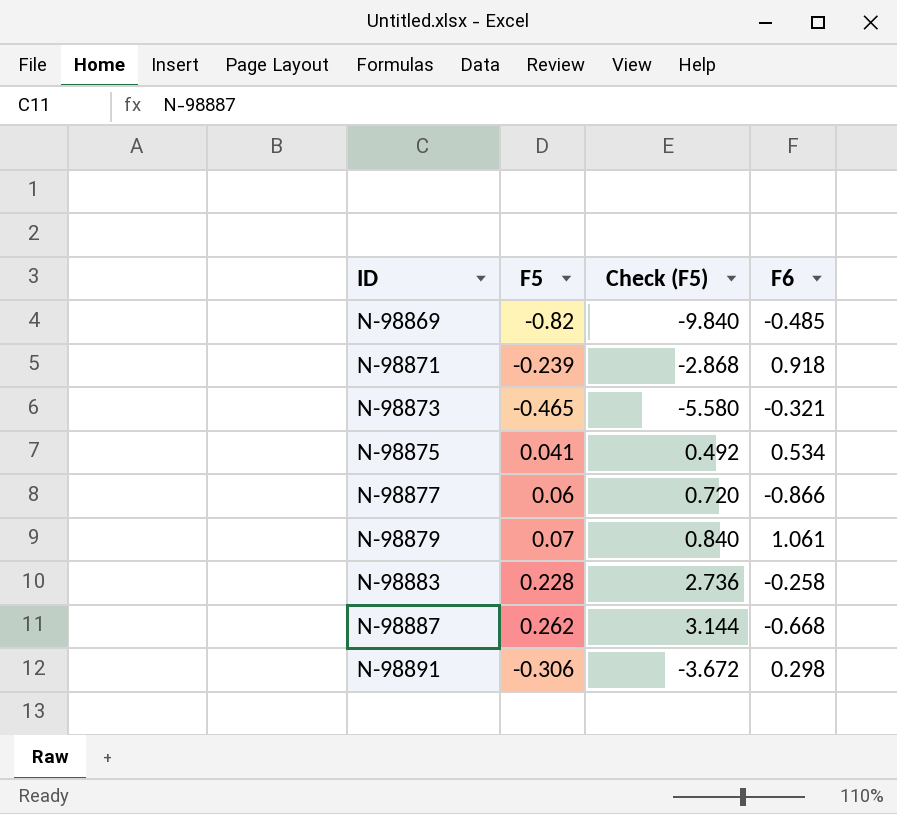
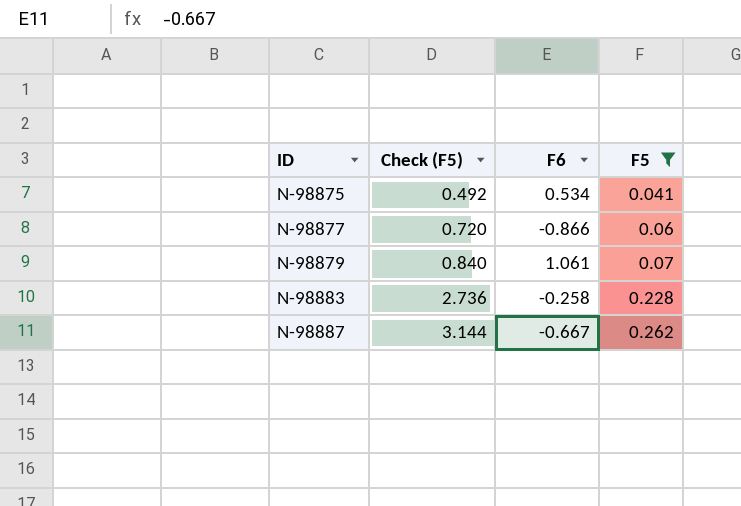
filter: none -> F5 >= 0.041
column F5 | position: 2 -> 4
N-98887 | F6: -0.668 -> -0.667

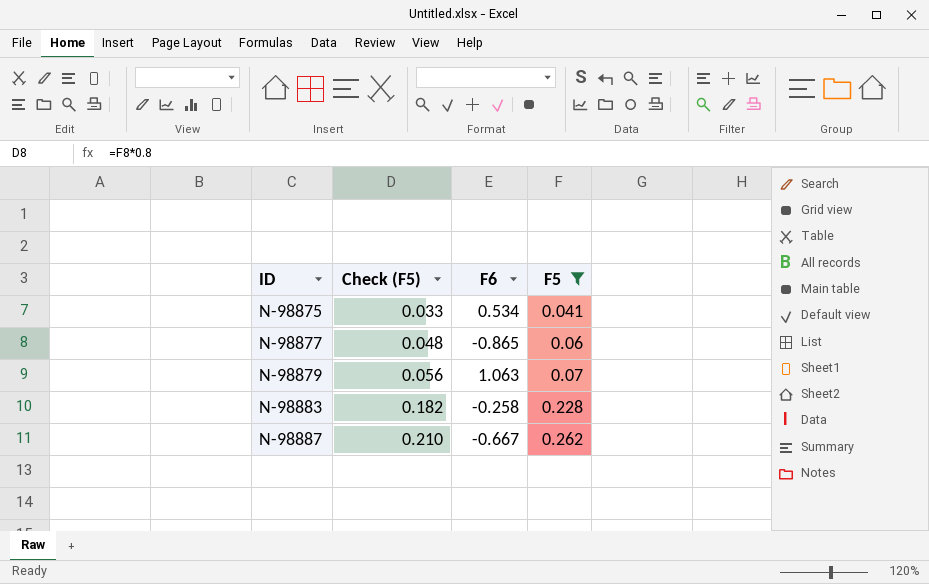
column Check (F5) | formula: [F5] * 12 -> [F5] * 0.8
N-98877 | F6: -0.866 -> -0.865
N-98879 | F6: 1.061 -> 1.063

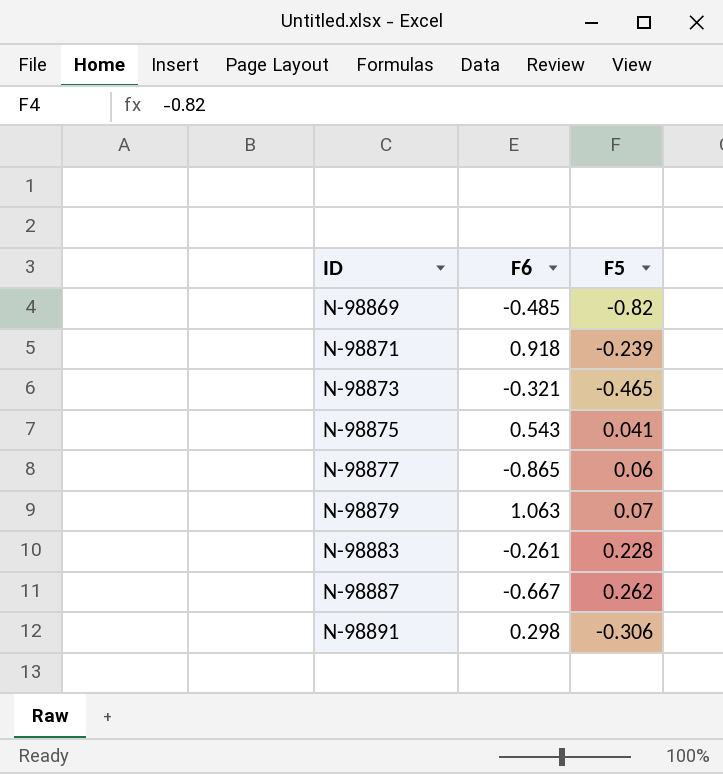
filter: F5 >= 0.041 -> none
column Check (F5) | formula: [F5] * 0.8 -> none
N-98875 | F6: 0.534 -> 0.543
N-98883 | F6: -0.258 -> -0.261

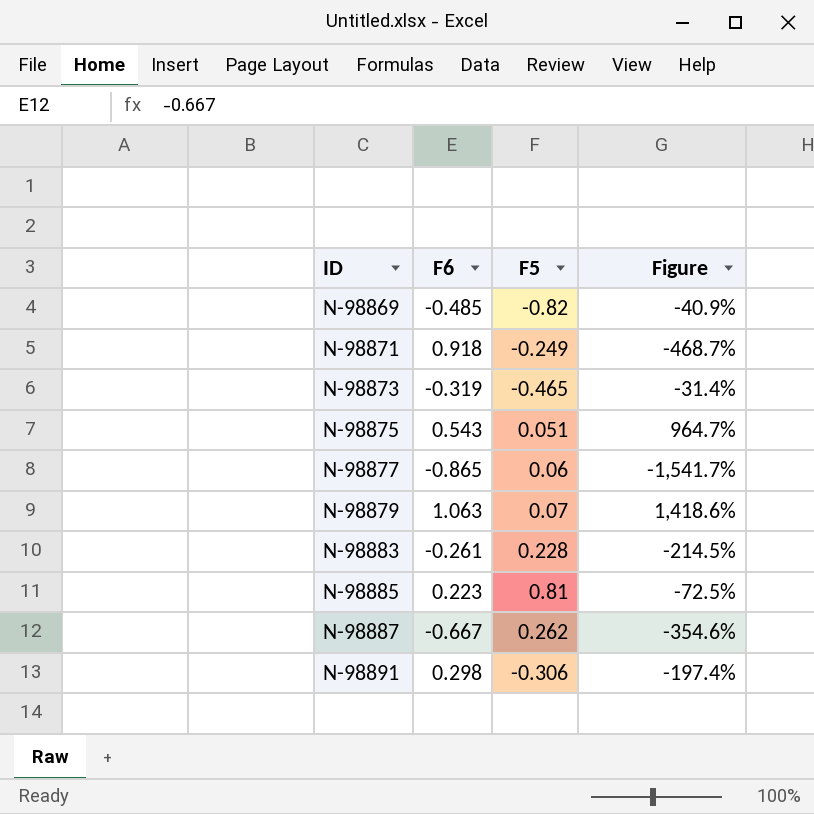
column Figure | formula: none -> ([F6] - [F5]) / [F5]
N-98871 | F5: -0.239 -> -0.249
N-98873 | F6: -0.321 -> -0.319
N-98875 | F5: 0.041 -> 0.051
row N-98885: none -> 0.223 | 0.81 | -72.5%

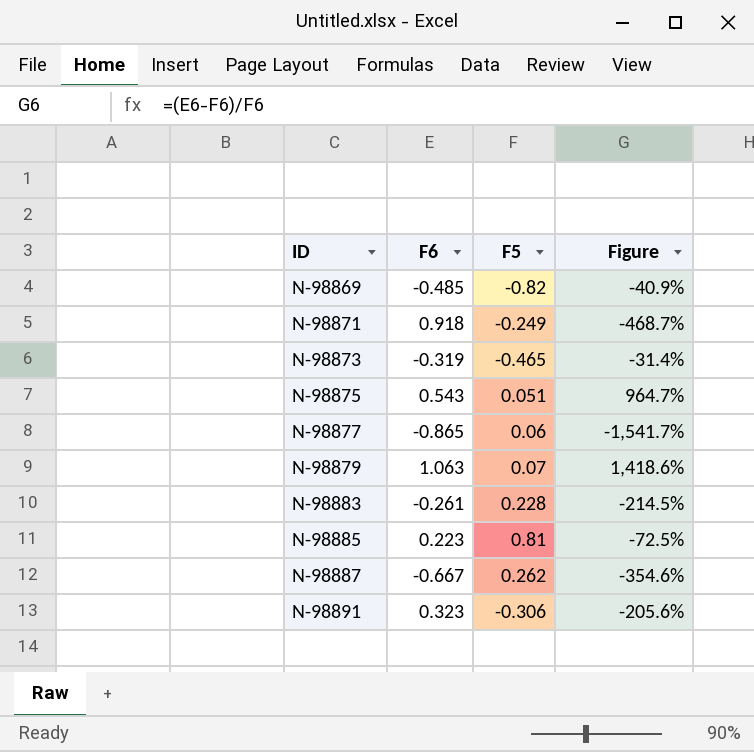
N-98891 | F6: 0.298 -> 0.323
N-98891 | Figure: -197.4% -> -205.6%

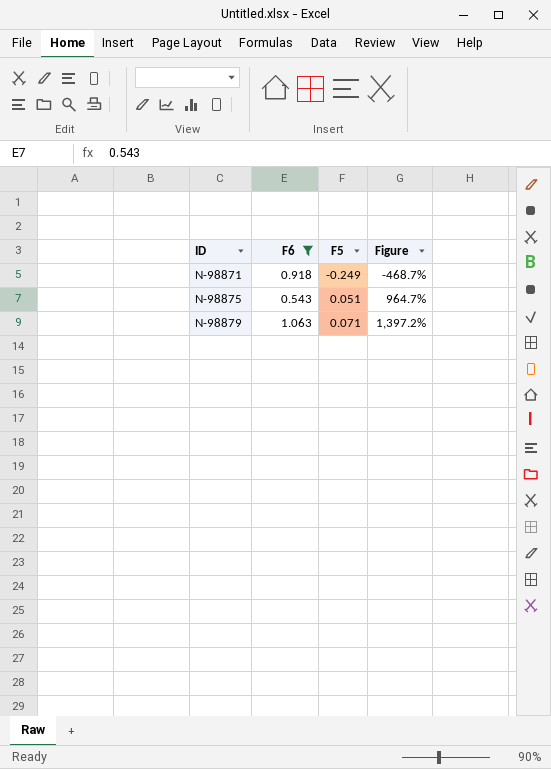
filter: none -> F6 >= 0.543
N-98879 | F5: 0.07 -> 0.071
N-98879 | Figure: 1,418.6% -> 1,397.2%

